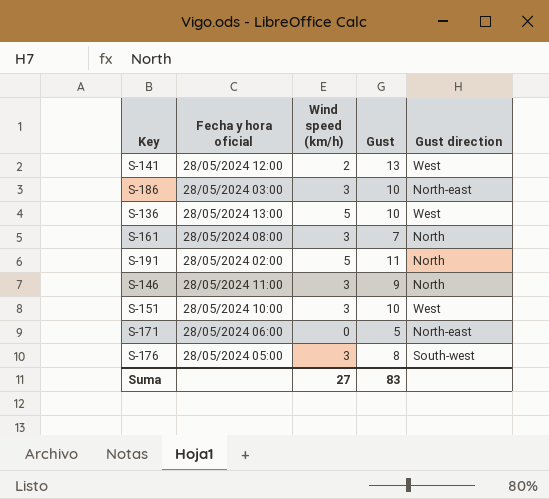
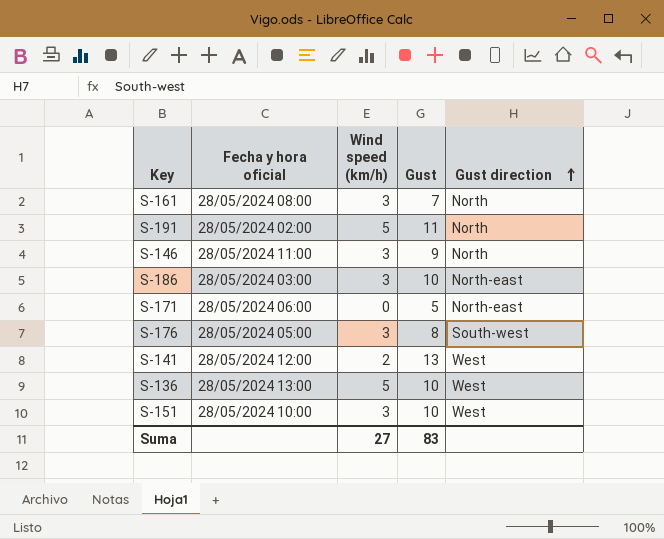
row order: none -> Gust direction ascending

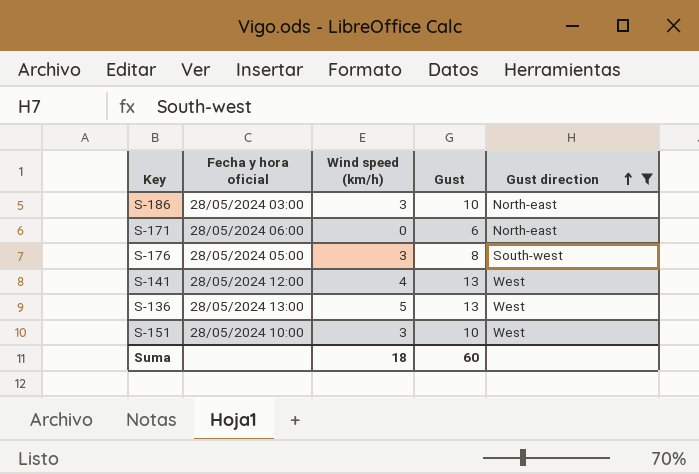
filter: none -> Gust direction != North
S-171 | Gust: 5 -> 6
S-141 | Wind speed (km/h): 2 -> 4
S-136 | Gust: 10 -> 13
Suma | Wind speed (km/h): 27 -> 18
Suma | Gust: 83 -> 60

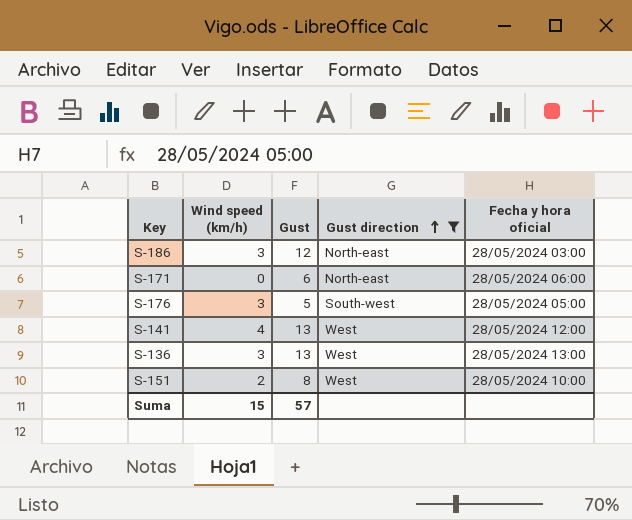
column Fecha y hora oficial | position: 2 -> 5
S-186 | Gust: 10 -> 12
S-176 | Gust: 8 -> 5
S-136 | Wind speed (km/h): 5 -> 3
S-151 | Wind speed (km/h): 3 -> 2
S-151 | Gust: 10 -> 8
Suma | Wind speed (km/h): 18 -> 15
Suma | Gust: 60 -> 57

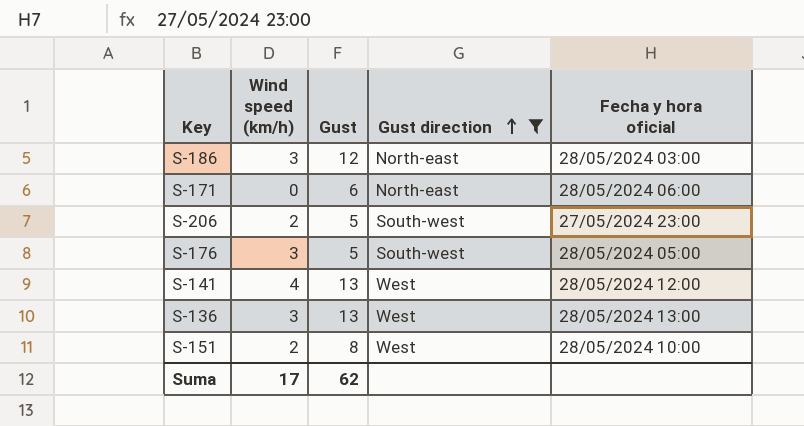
row S-206: none -> 2 | 5 | South-west | 27/05/2024 23:00
Suma | Wind speed (km/h): 15 -> 17
Suma | Gust: 57 -> 62

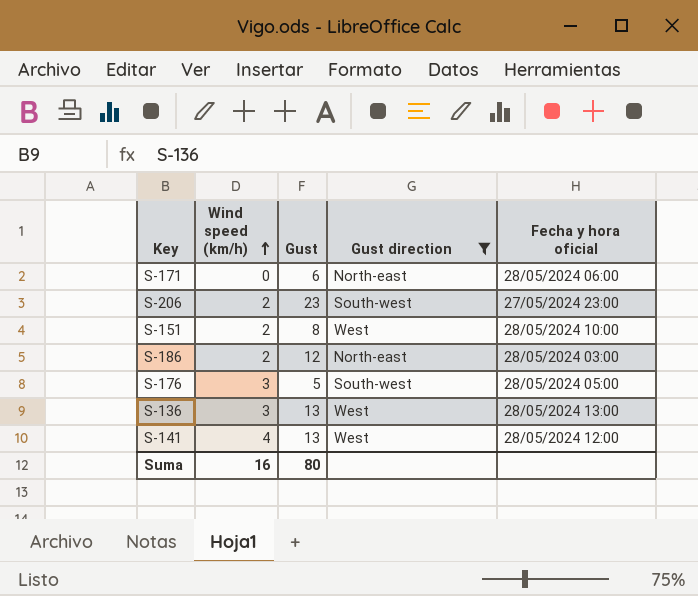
row order: Gust direction ascending -> Wind speed (km/h) ascending
S-206 | Gust: 5 -> 23
S-186 | Wind speed (km/h): 3 -> 2
Suma | Wind speed (km/h): 17 -> 16
Suma | Gust: 62 -> 80

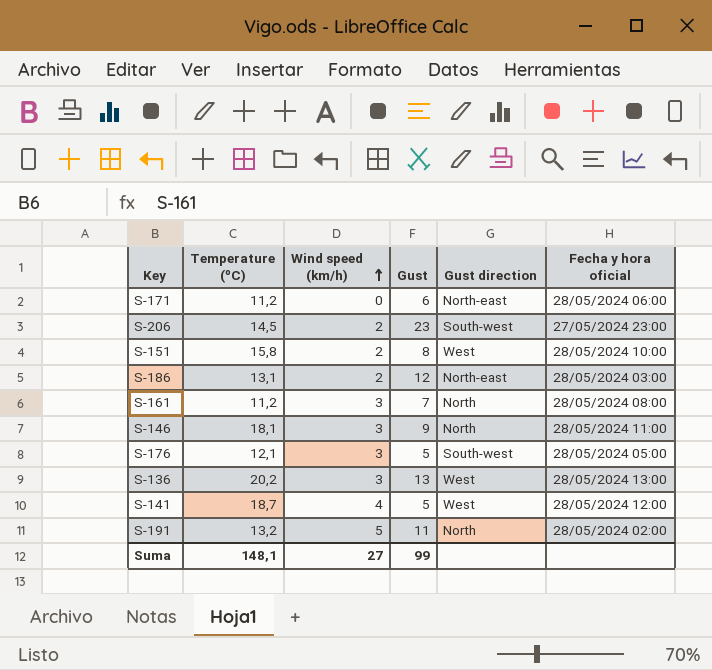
filter: Gust direction != North -> none
column Temperature (ºC) | position: none -> 2
S-141 | Gust: 13 -> 5
Suma | Wind speed (km/h): 16 -> 27
Suma | Gust: 80 -> 99

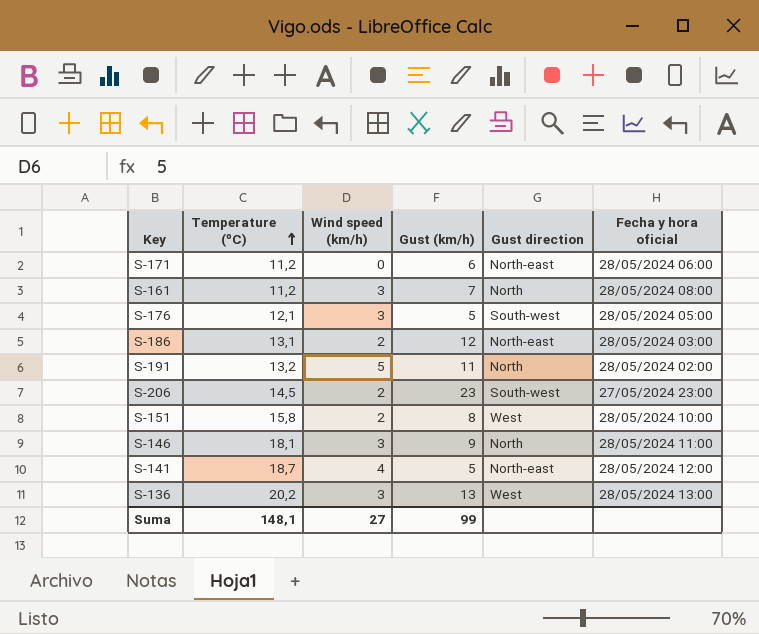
row order: Wind speed (km/h) ascending -> Temperature (ºC) ascending
column name: Gust -> Gust (km/h)
S-141 | Gust direction: West -> North-east

